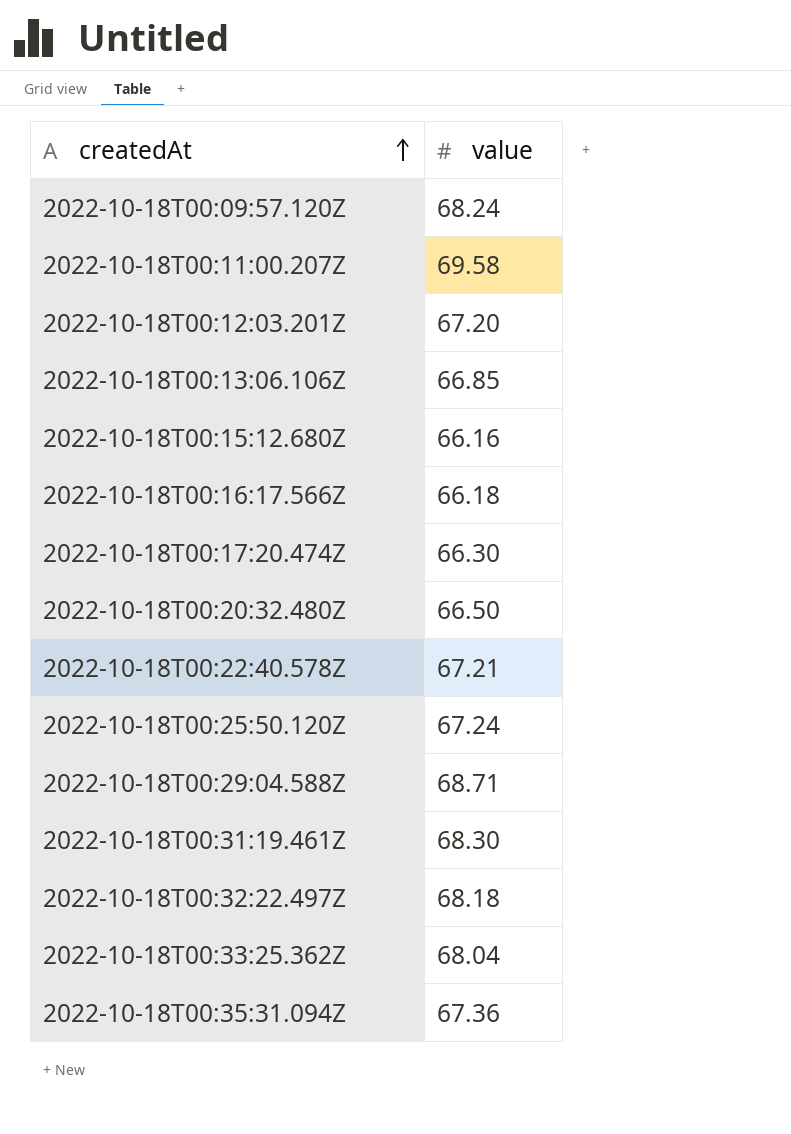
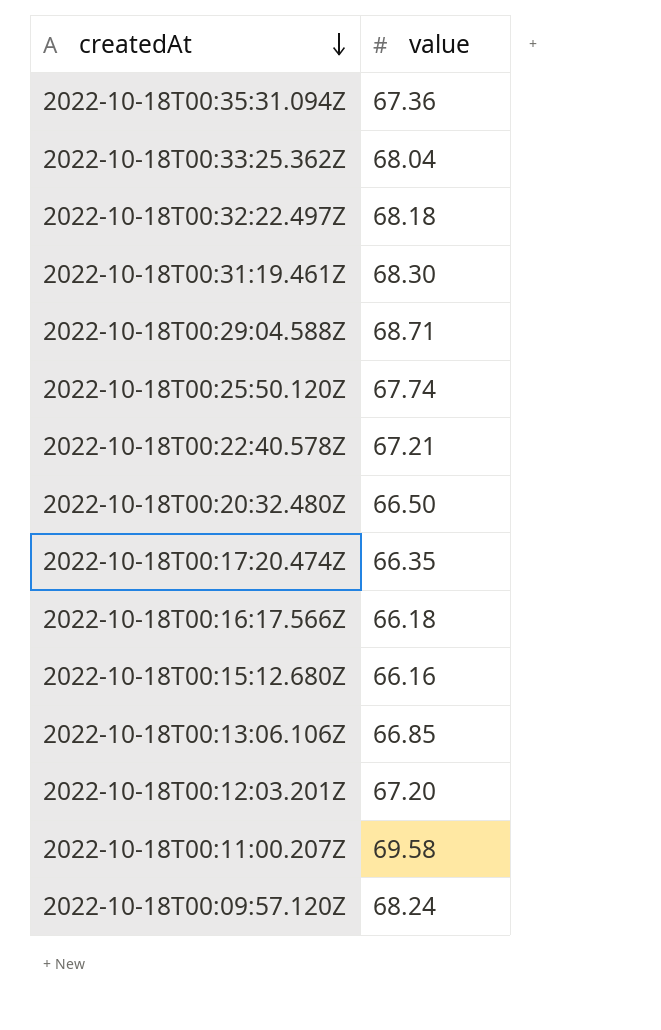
row order: createdAt ascending -> createdAt descending
2022-10-18T00:25:50.120Z | value: 67.24 -> 67.74
2022-10-18T00:17:20.474Z | value: 66.30 -> 66.35

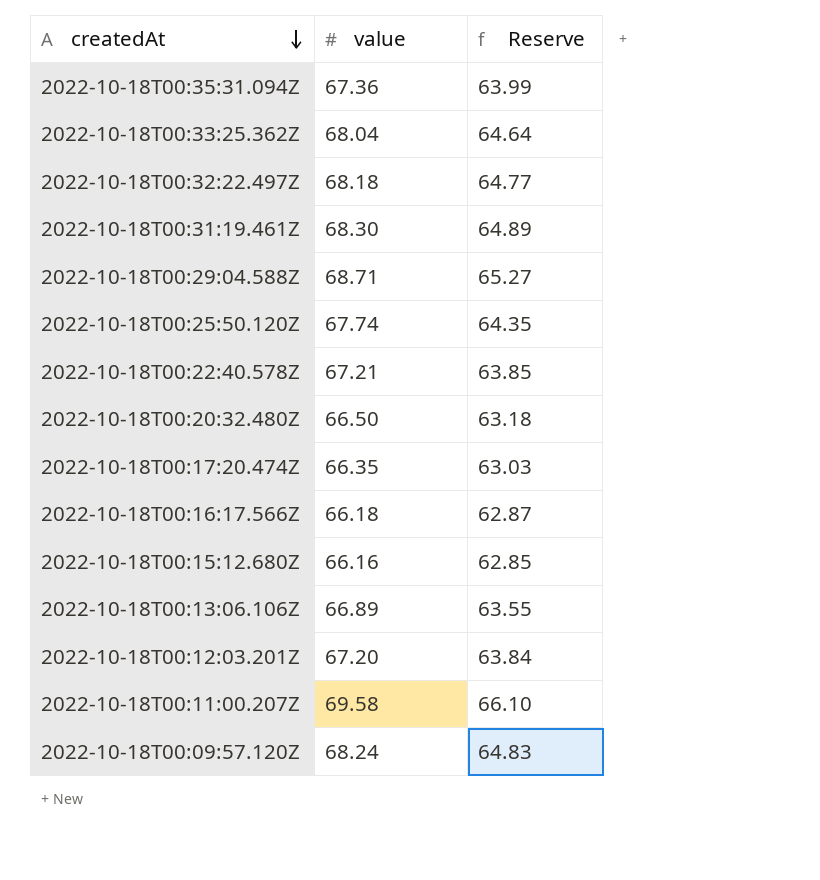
column Reserve | formula: none -> [value] * 0.95
2022-10-18T00:13:06.106Z | value: 66.85 -> 66.89

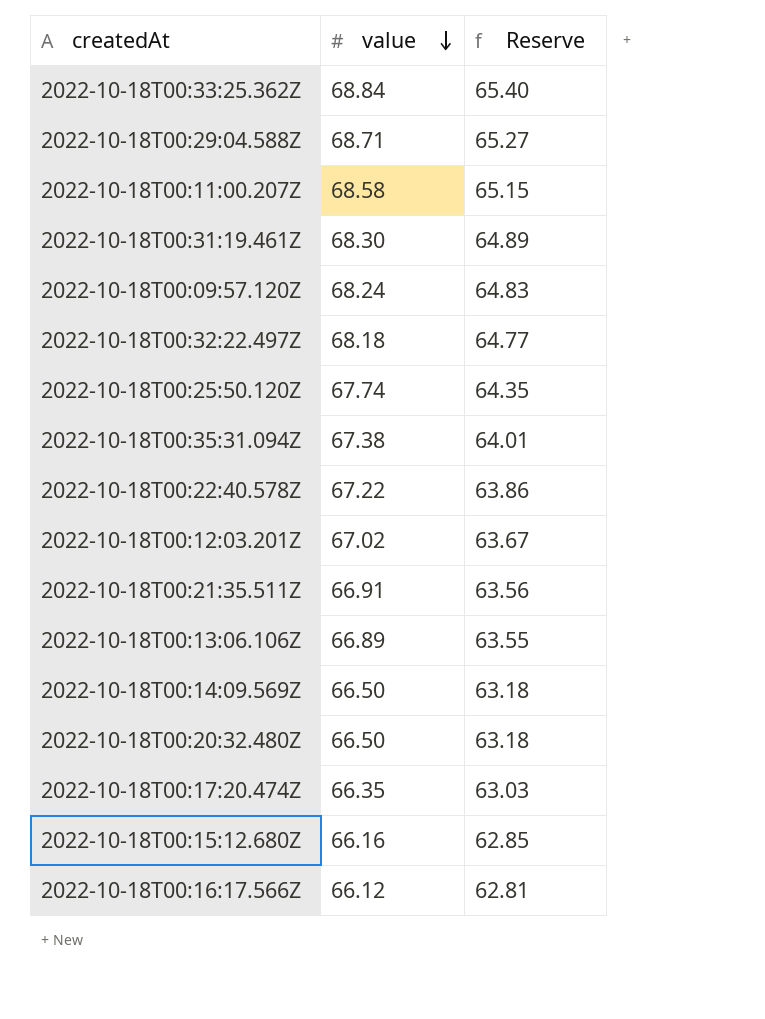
row order: createdAt descending -> value descending
2022-10-18T00:33:25.362Z | value: 68.04 -> 68.84
2022-10-18T00:33:25.362Z | Reserve: 64.64 -> 65.40
2022-10-18T00:11:00.207Z | value: 69.58 -> 68.58
2022-10-18T00:11:00.207Z | Reserve: 66.10 -> 65.15
2022-10-18T00:35:31.094Z | value: 67.36 -> 67.38
2022-10-18T00:35:31.094Z | Reserve: 63.99 -> 64.01
2022-10-18T00:22:40.578Z | value: 67.21 -> 67.22
2022-10-18T00:22:40.578Z | Reserve: 63.85 -> 63.86
2022-10-18T00:12:03.201Z | value: 67.20 -> 67.02
2022-10-18T00:12:03.201Z | Reserve: 63.84 -> 63.67
row 2022-10-18T00:21:35.511Z: none -> 66.91 | 63.56
row 2022-10-18T00:14:09.569Z: none -> 66.50 | 63.18
2022-10-18T00:16:17.566Z | value: 66.18 -> 66.12
2022-10-18T00:16:17.566Z | Reserve: 62.87 -> 62.81

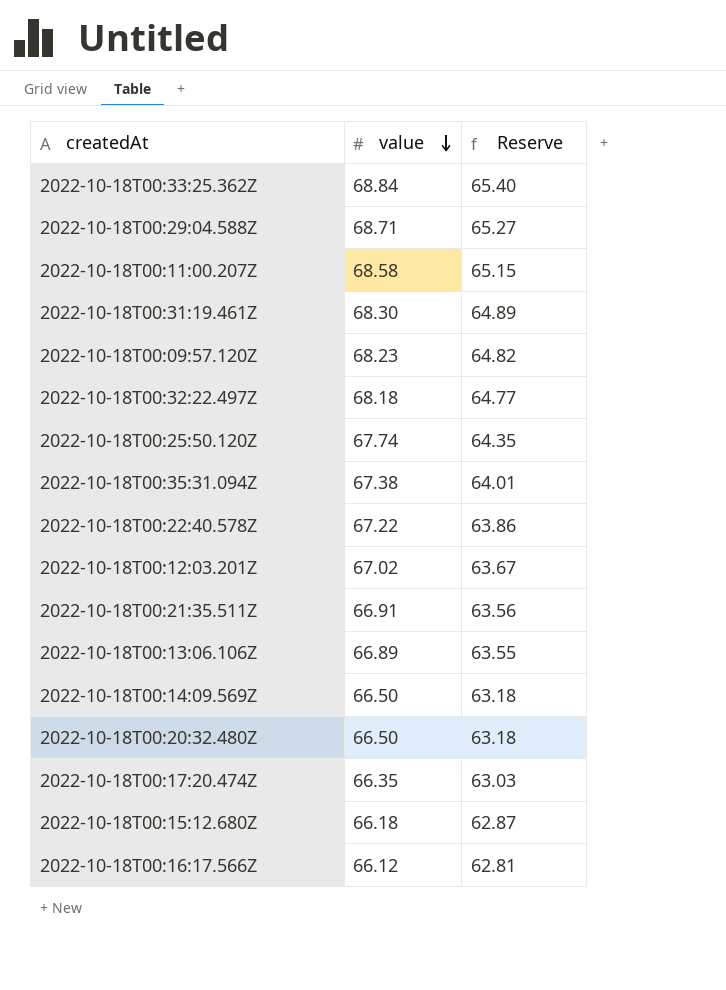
2022-10-18T00:09:57.120Z | value: 68.24 -> 68.23
2022-10-18T00:09:57.120Z | Reserve: 64.83 -> 64.82
2022-10-18T00:15:12.680Z | value: 66.16 -> 66.18
2022-10-18T00:15:12.680Z | Reserve: 62.85 -> 62.87

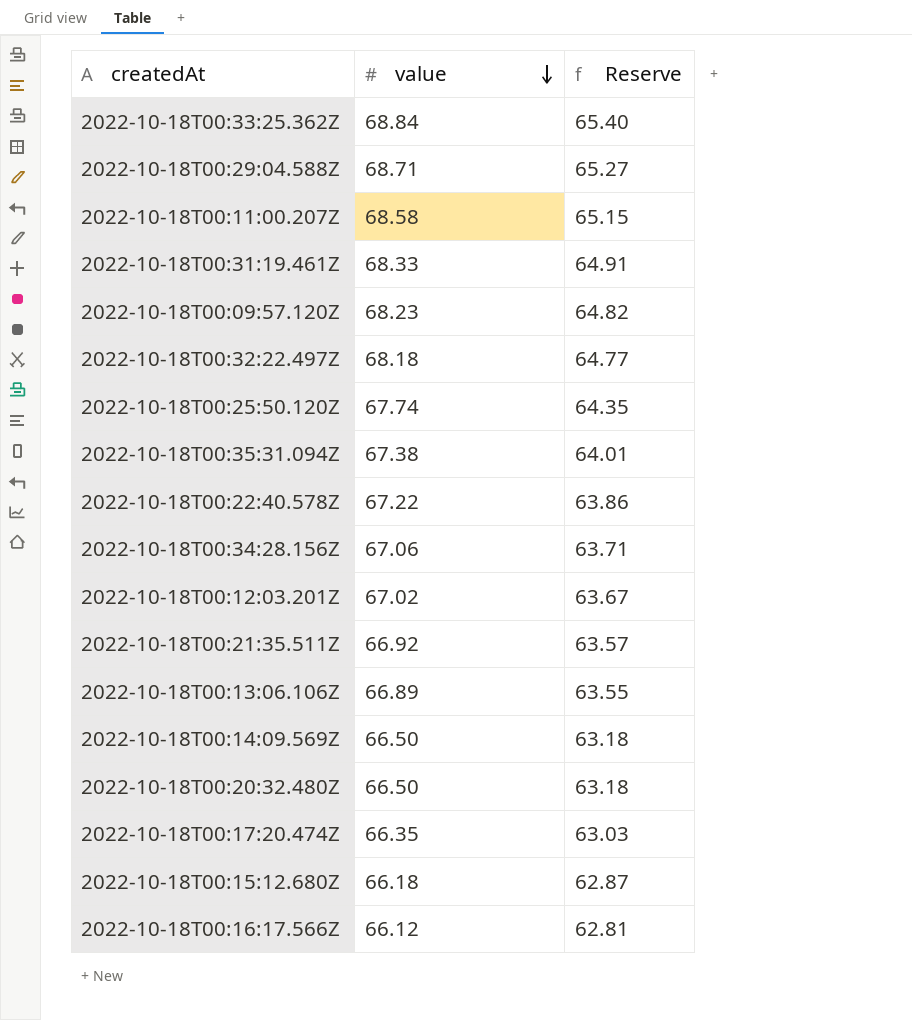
2022-10-18T00:31:19.461Z | value: 68.30 -> 68.33
2022-10-18T00:31:19.461Z | Reserve: 64.89 -> 64.91
row 2022-10-18T00:34:28.156Z: none -> 67.06 | 63.71
2022-10-18T00:21:35.511Z | value: 66.91 -> 66.92
2022-10-18T00:21:35.511Z | Reserve: 63.56 -> 63.57

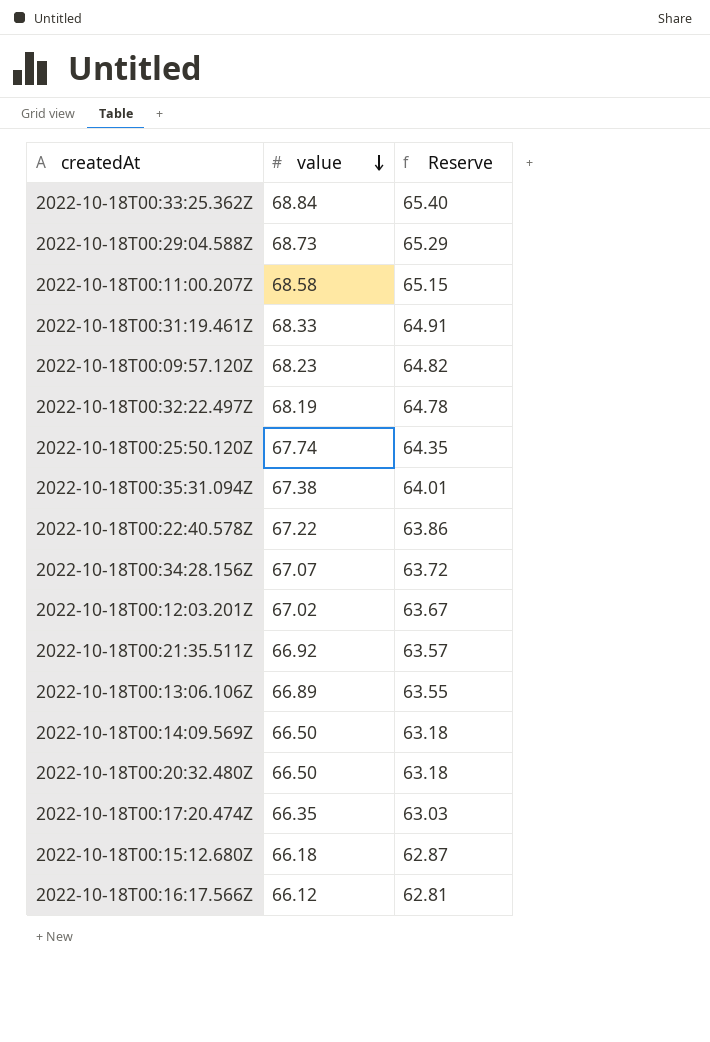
2022-10-18T00:29:04.588Z | value: 68.71 -> 68.73
2022-10-18T00:29:04.588Z | Reserve: 65.27 -> 65.29
2022-10-18T00:32:22.497Z | value: 68.18 -> 68.19
2022-10-18T00:32:22.497Z | Reserve: 64.77 -> 64.78
2022-10-18T00:34:28.156Z | value: 67.06 -> 67.07
2022-10-18T00:34:28.156Z | Reserve: 63.71 -> 63.72

